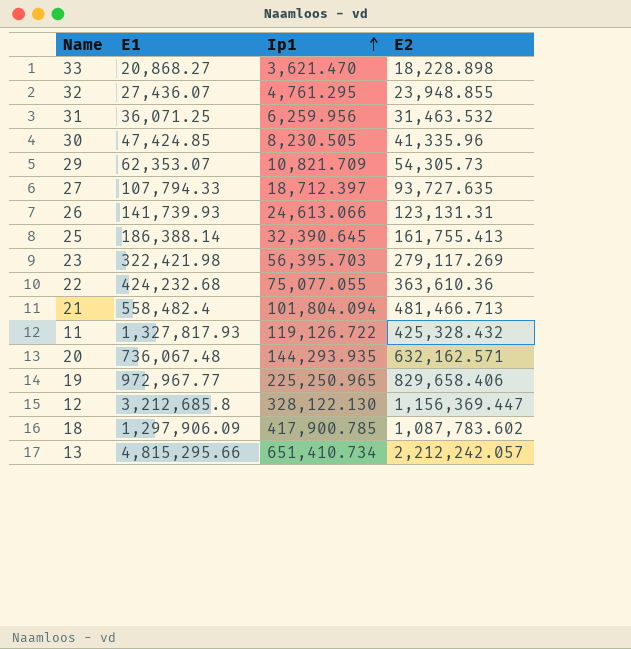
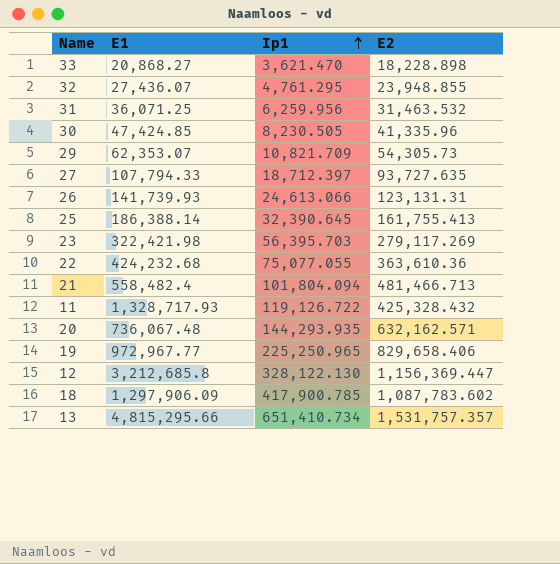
11 | E1: 1,327,817.93 -> 1,328,717.93
13 | E2: 2,212,242.057 -> 1,531,757.357

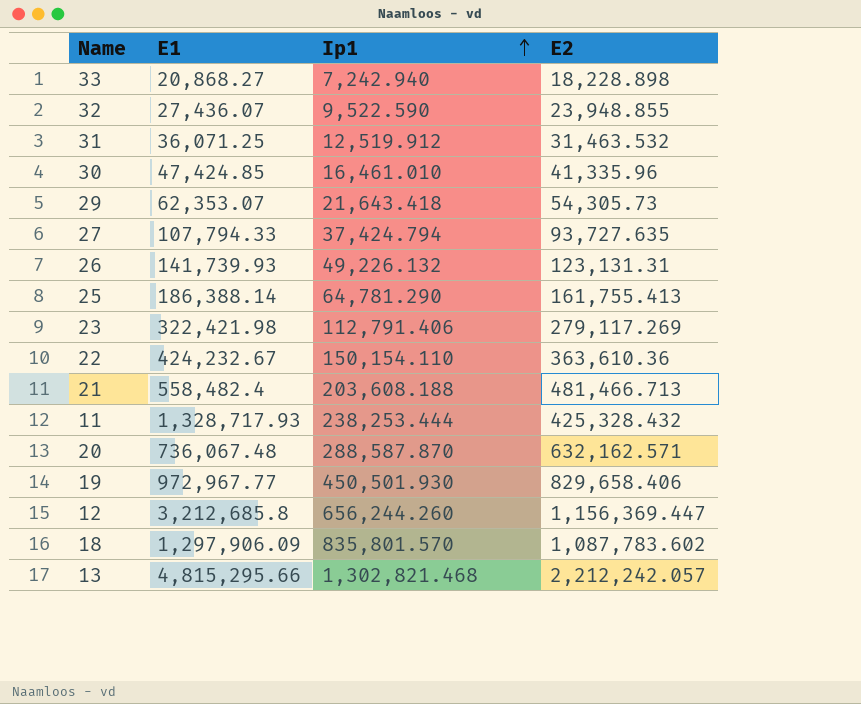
33 | Ip1: 3,621.470 -> 7,242.940
32 | Ip1: 4,761.295 -> 9,522.590
31 | Ip1: 6,259.956 -> 12,519.912
30 | Ip1: 8,230.505 -> 16,461.010
29 | Ip1: 10,821.709 -> 21,643.418
27 | Ip1: 18,712.397 -> 37,424.794
26 | Ip1: 24,613.066 -> 49,226.132
25 | Ip1: 32,390.645 -> 64,781.290
23 | Ip1: 56,395.703 -> 112,791.406
22 | E1: 424,232.68 -> 424,232.67
22 | Ip1: 75,077.055 -> 150,154.110
21 | Ip1: 101,804.094 -> 203,608.188
11 | Ip1: 119,126.722 -> 238,253.444
20 | Ip1: 144,293.935 -> 288,587.870
19 | Ip1: 225,250.965 -> 450,501.930
12 | Ip1: 328,122.130 -> 656,244.260
18 | Ip1: 417,900.785 -> 835,801.570
13 | Ip1: 651,410.734 -> 1,302,821.468
13 | E2: 1,531,757.357 -> 2,212,242.057

